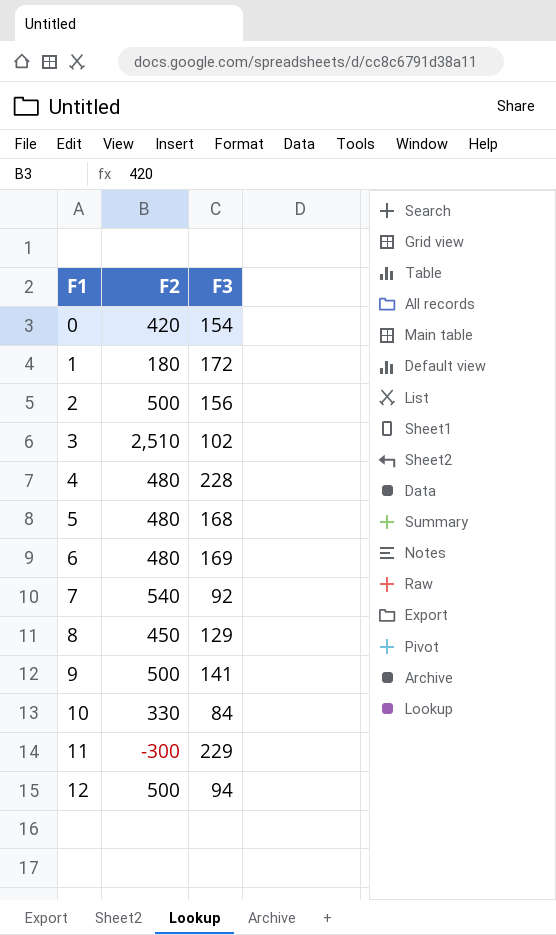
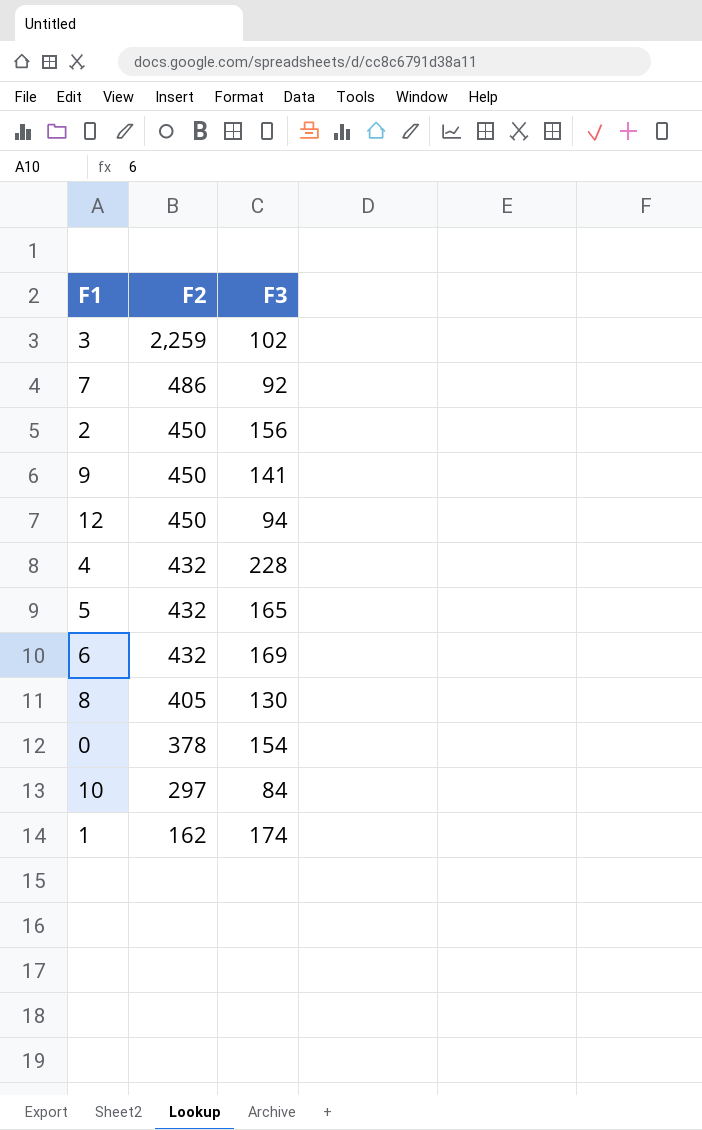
row order: F1 ascending -> F2 descending
row 11: -300 | 229 -> none
3 | F2: 2,510 -> 2,259
7 | F2: 540 -> 486
2 | F2: 500 -> 450
9 | F2: 500 -> 450
12 | F2: 500 -> 450
4 | F2: 480 -> 432
5 | F2: 480 -> 432
5 | F3: 168 -> 165
6 | F2: 480 -> 432
8 | F2: 450 -> 405
8 | F3: 129 -> 130
0 | F2: 420 -> 378
10 | F2: 330 -> 297
1 | F2: 180 -> 162
1 | F3: 172 -> 174

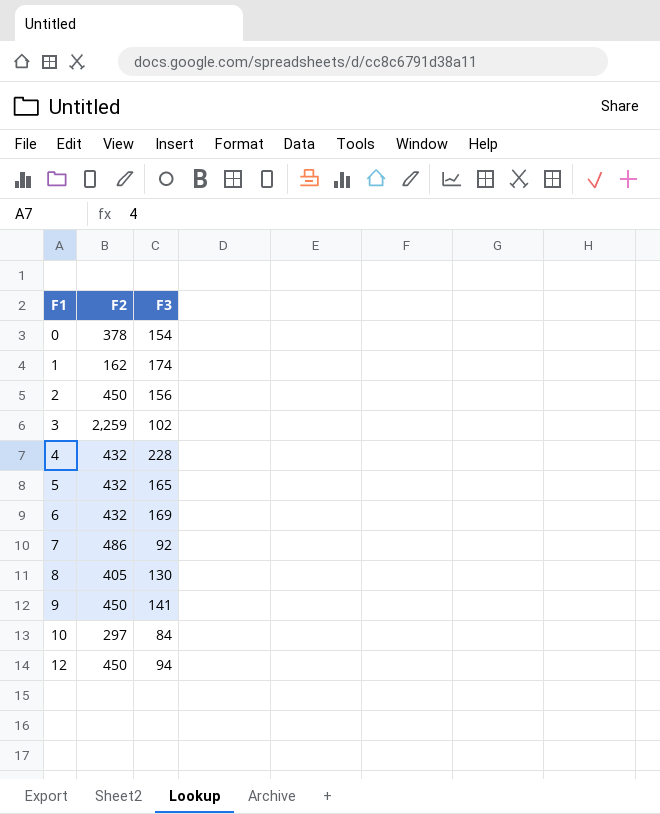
row order: F2 descending -> F1 ascending

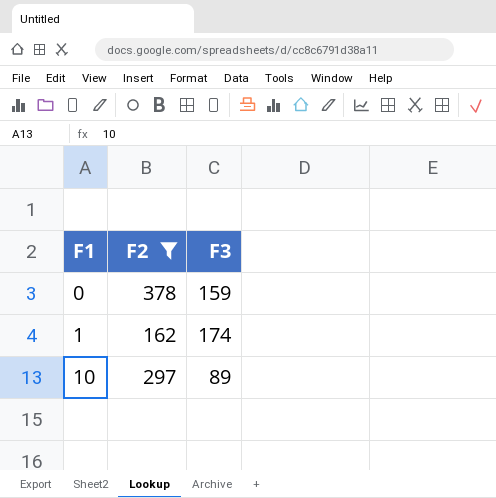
filter: none -> F2 <= 378
0 | F3: 154 -> 159
10 | F3: 84 -> 89

